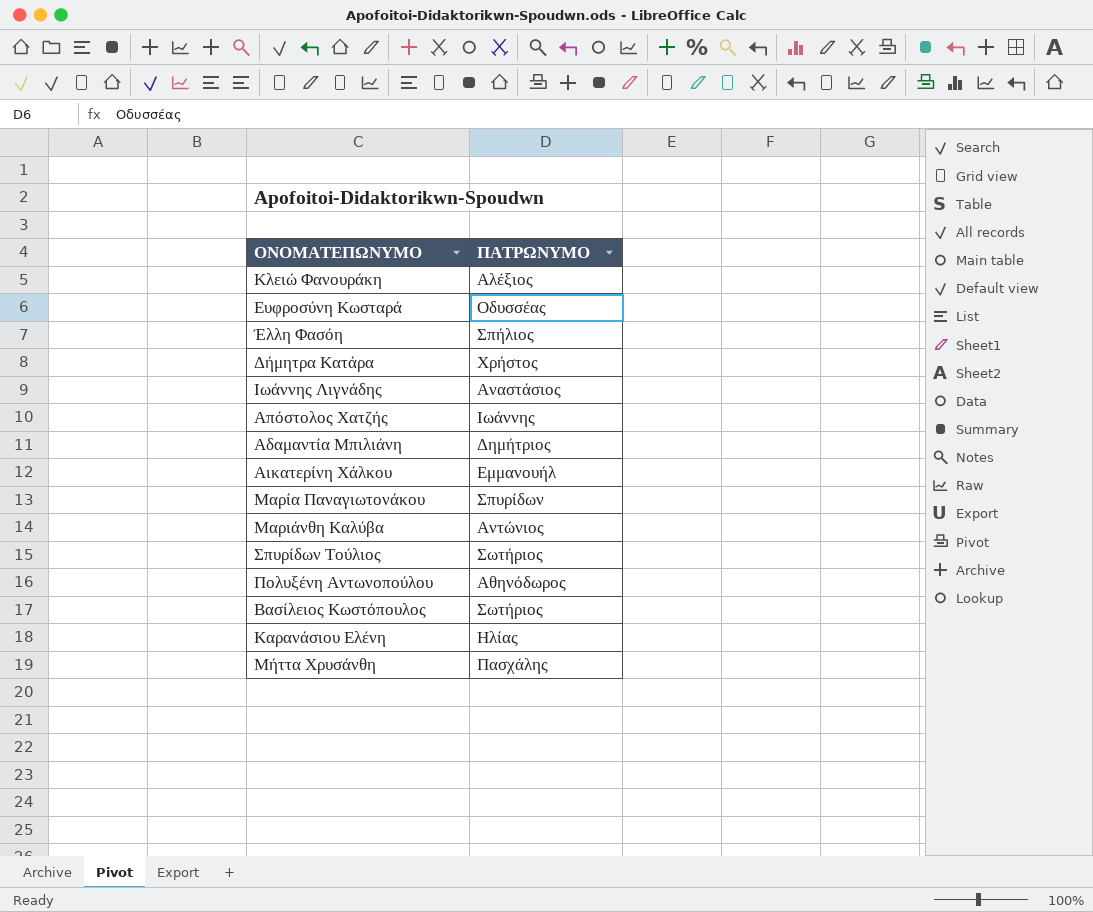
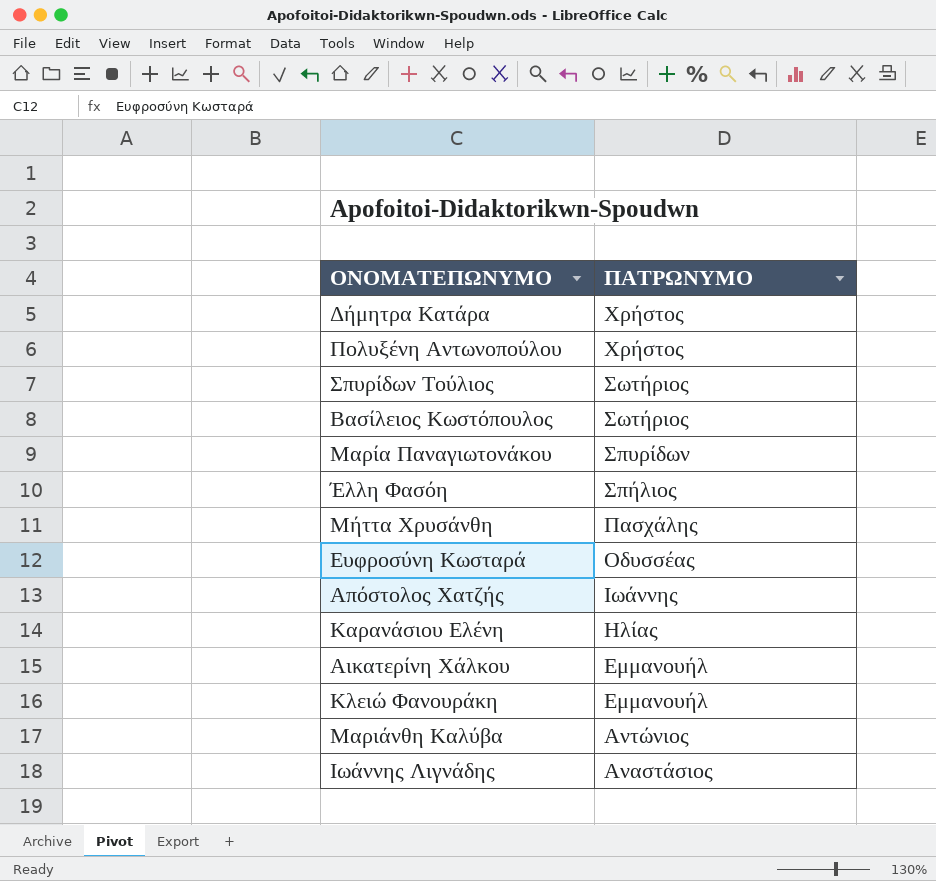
row order: none -> ΠΑΤΡΩΝΥΜΟ descending
row Αδαμαντία Μπιλιάνη: Δημήτριος -> none
Πολυξένη Αντωνοπούλου | ΠΑΤΡΩΝΥΜΟ: Αθηνόδωρος -> Χρήστος
Κλειώ Φανουράκη | ΠΑΤΡΩΝΥΜΟ: Αλέξιος -> Εμμανουήλ

